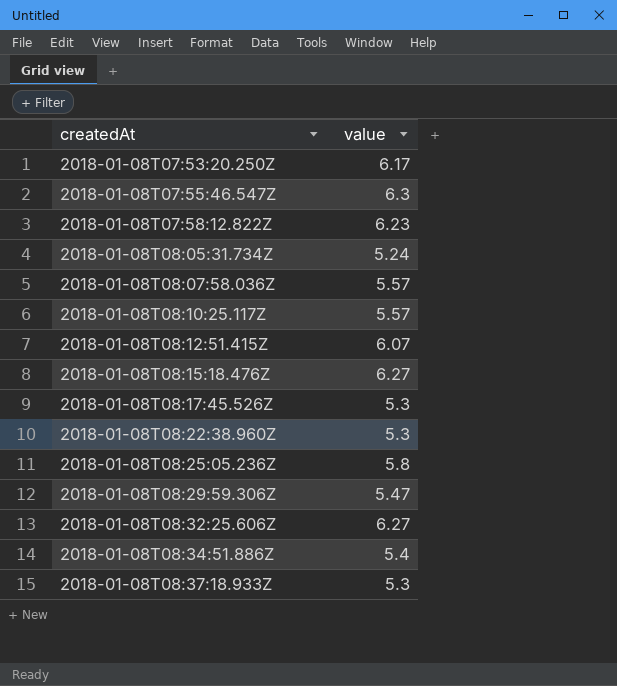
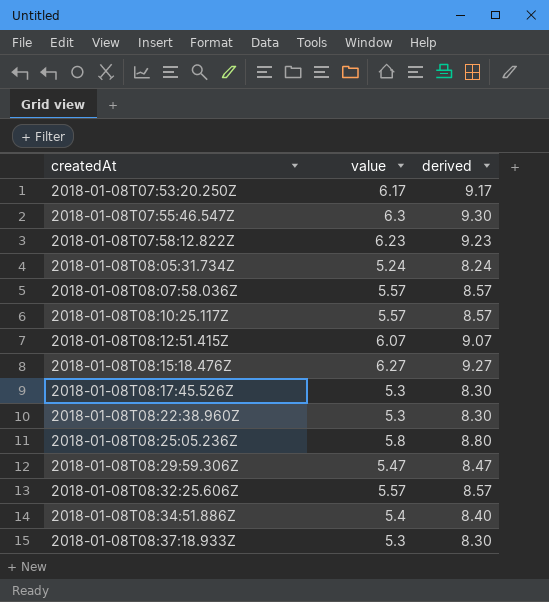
column derived | formula: none -> [value] + 3
2018-01-08T08:32:25.606Z | value: 6.27 -> 5.57

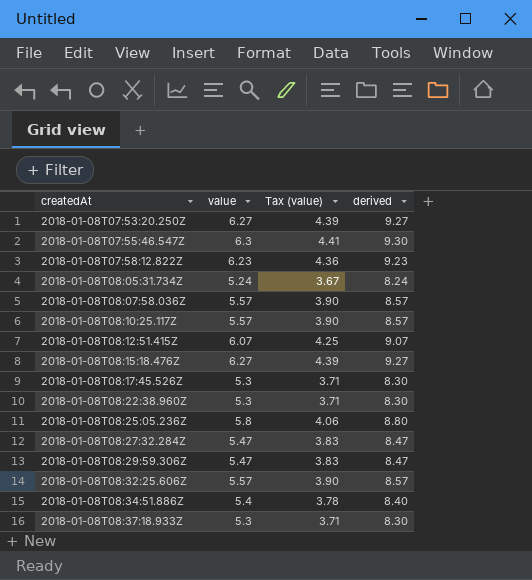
column Tax (value) | formula: none -> [value] * 0.7
2018-01-08T07:53:20.250Z | value: 6.17 -> 6.27
2018-01-08T07:53:20.250Z | derived: 9.17 -> 9.27
row 2018-01-08T08:27:32.284Z: none -> 5.47 | 3.83 | 8.47

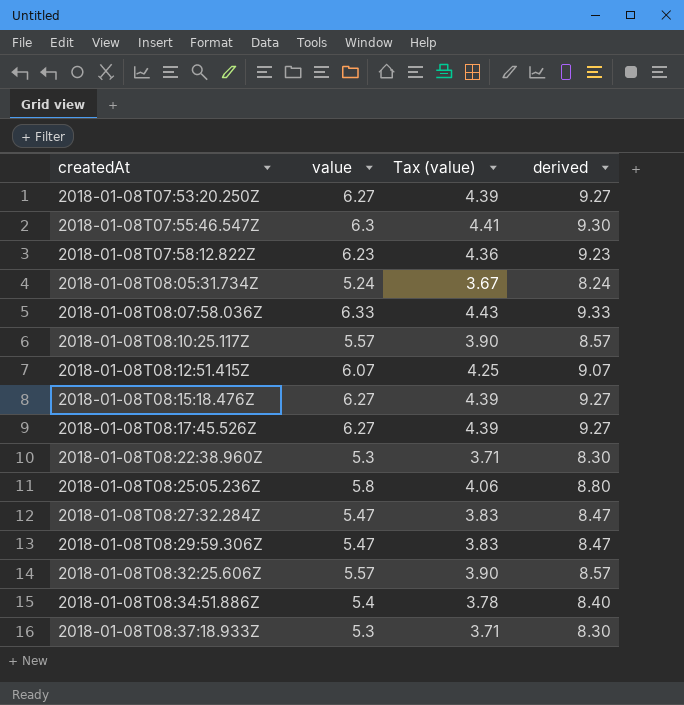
2018-01-08T08:07:58.036Z | value: 5.57 -> 6.33
2018-01-08T08:07:58.036Z | Tax (value): 3.90 -> 4.43
2018-01-08T08:07:58.036Z | derived: 8.57 -> 9.33
2018-01-08T08:17:45.526Z | value: 5.3 -> 6.27
2018-01-08T08:17:45.526Z | Tax (value): 3.71 -> 4.39
2018-01-08T08:17:45.526Z | derived: 8.30 -> 9.27

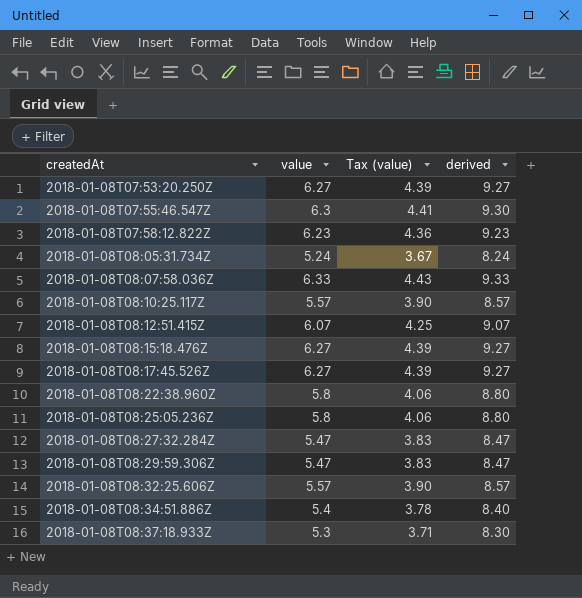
2018-01-08T08:22:38.960Z | value: 5.3 -> 5.8
2018-01-08T08:22:38.960Z | Tax (value): 3.71 -> 4.06
2018-01-08T08:22:38.960Z | derived: 8.30 -> 8.80

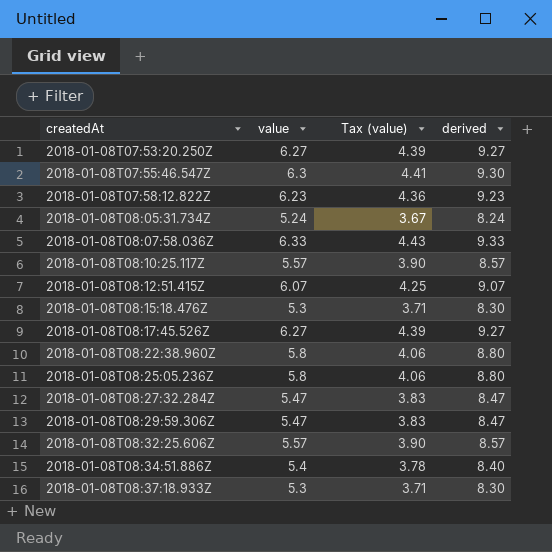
2018-01-08T08:15:18.476Z | value: 6.27 -> 5.3
2018-01-08T08:15:18.476Z | Tax (value): 4.39 -> 3.71
2018-01-08T08:15:18.476Z | derived: 9.27 -> 8.30

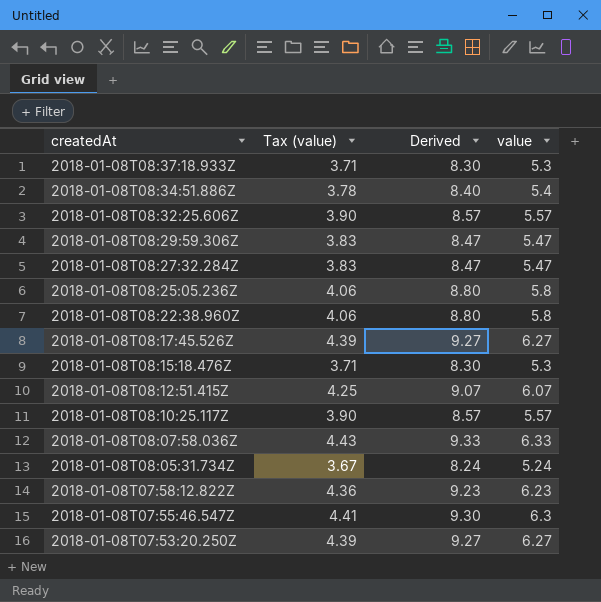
row order: createdAt ascending -> createdAt descending
column name: derived -> Derived
column value | position: 2 -> 4

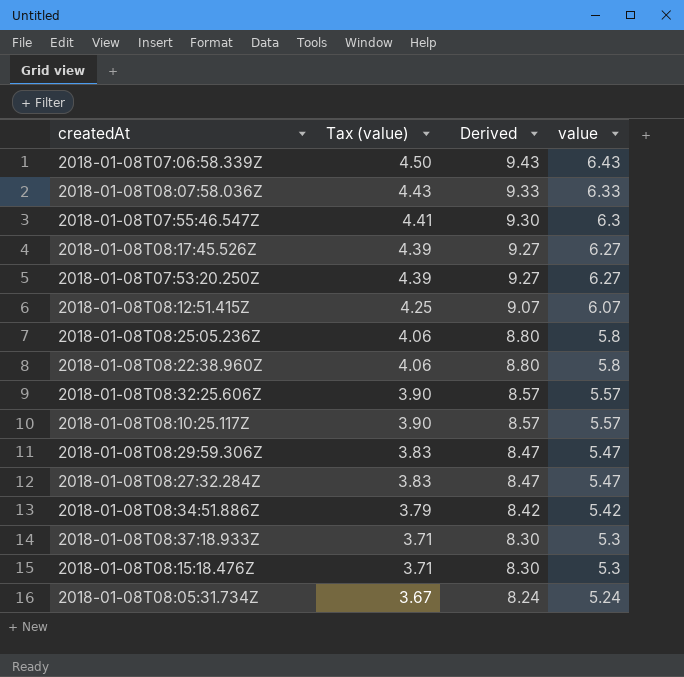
row order: createdAt descending -> Tax (value) descending
row 2018-01-08T07:58:12.822Z: 4.36 | 9.23 | 6.23 -> none
row 2018-01-08T07:06:58.339Z: none -> 4.50 | 9.43 | 6.43
2018-01-08T08:34:51.886Z | Tax (value): 3.78 -> 3.79
2018-01-08T08:34:51.886Z | Derived: 8.40 -> 8.42
2018-01-08T08:34:51.886Z | value: 5.4 -> 5.42

